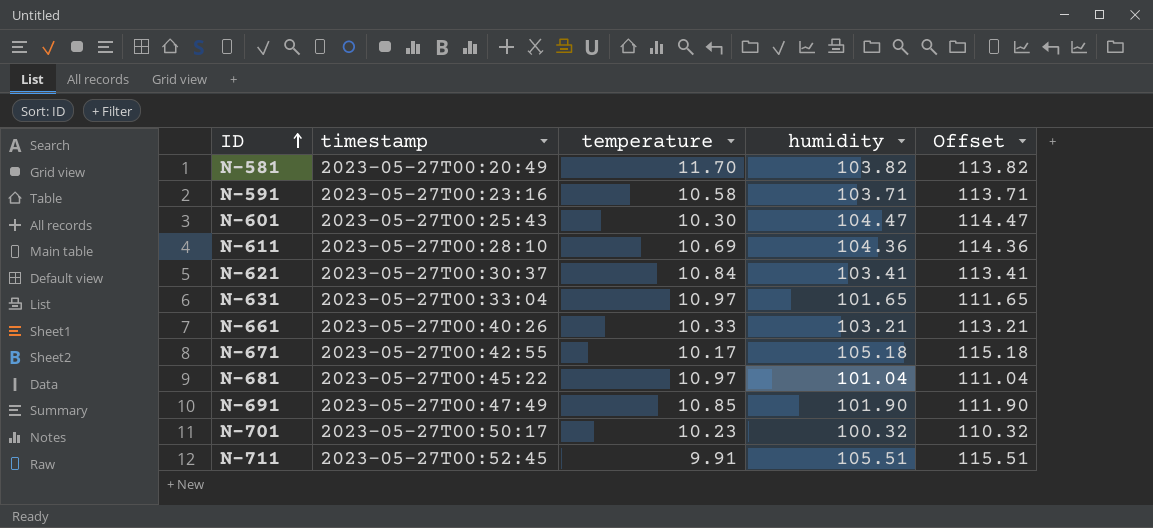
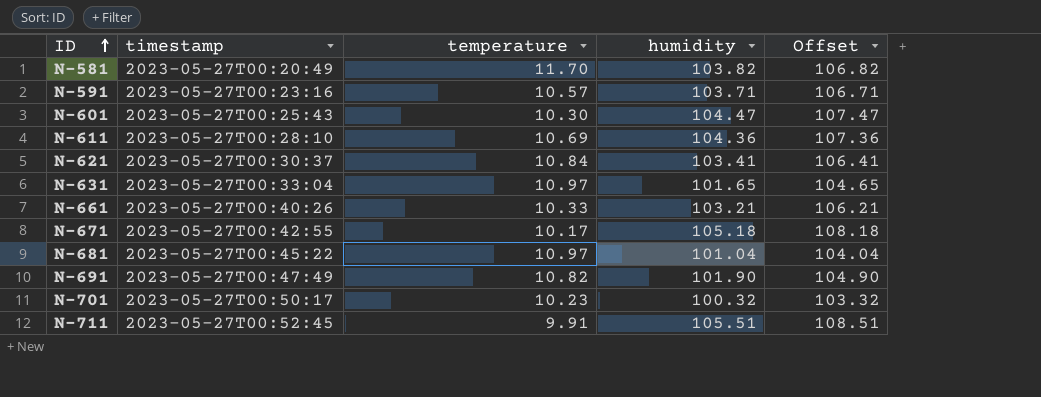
column Offset | formula: [humidity] + 10 -> [humidity] + 3
N-591 | temperature: 10.58 -> 10.57
N-691 | temperature: 10.85 -> 10.82

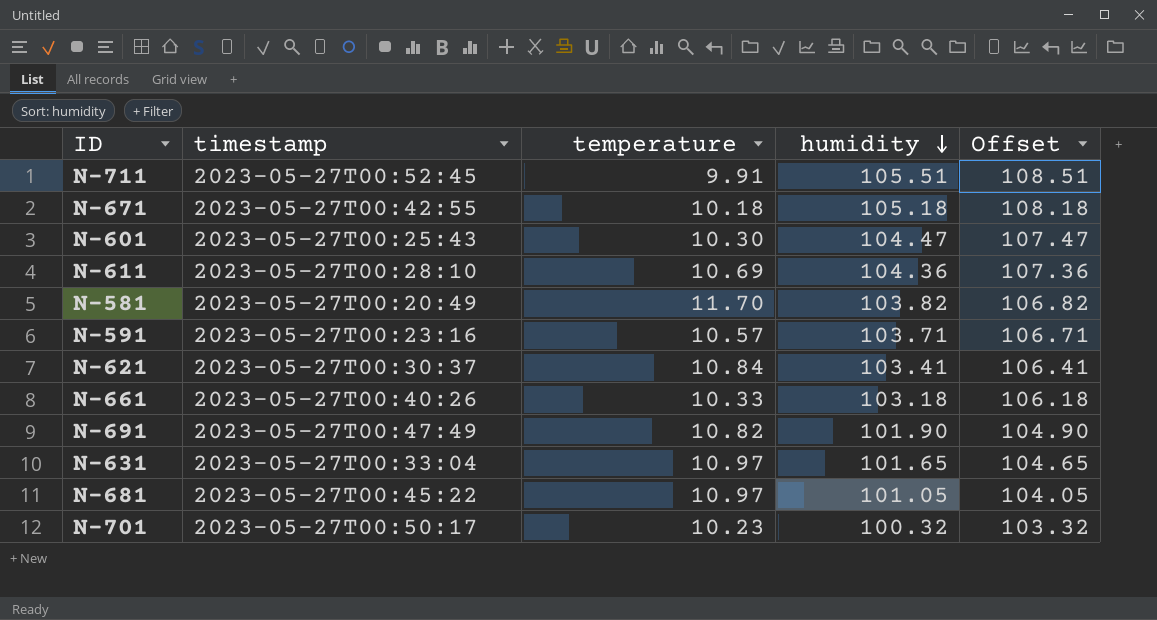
row order: ID ascending -> humidity descending
N-671 | temperature: 10.17 -> 10.18
N-661 | humidity: 103.21 -> 103.18
N-661 | Offset: 106.21 -> 106.18
N-681 | humidity: 101.04 -> 101.05
N-681 | Offset: 104.04 -> 104.05

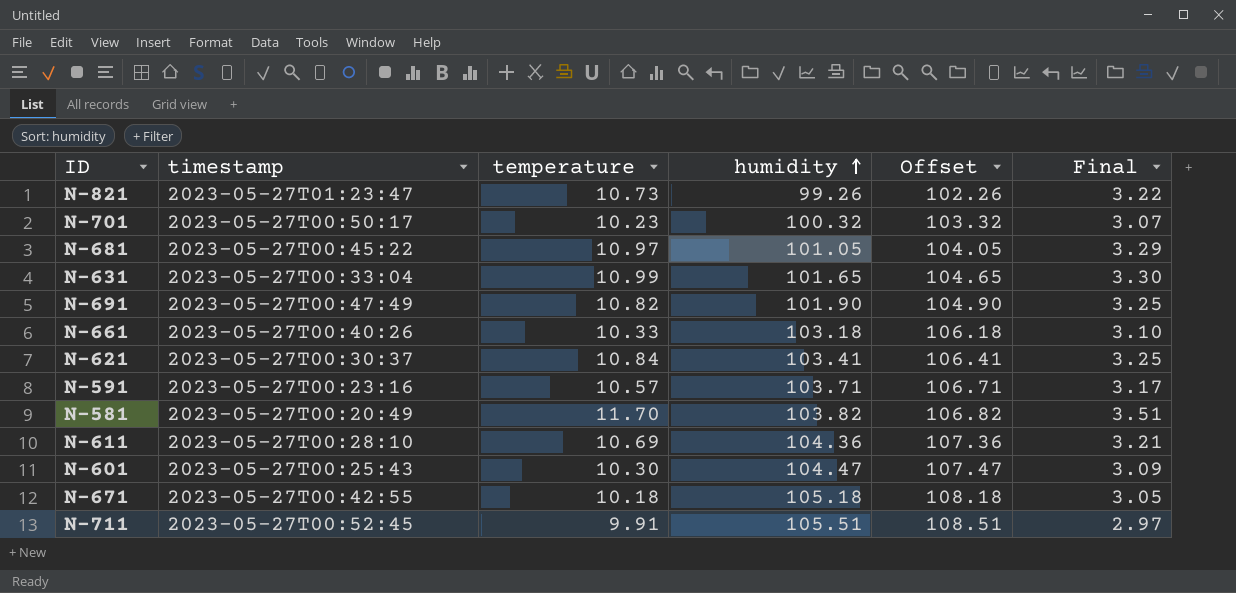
row order: humidity descending -> humidity ascending
column Final | formula: none -> [temperature] * 0.3
row N-821: none -> 2023-05-27T01:23:47 | 10.73 | 99.26 | 102.26 | 3.22
N-631 | temperature: 10.97 -> 10.99

